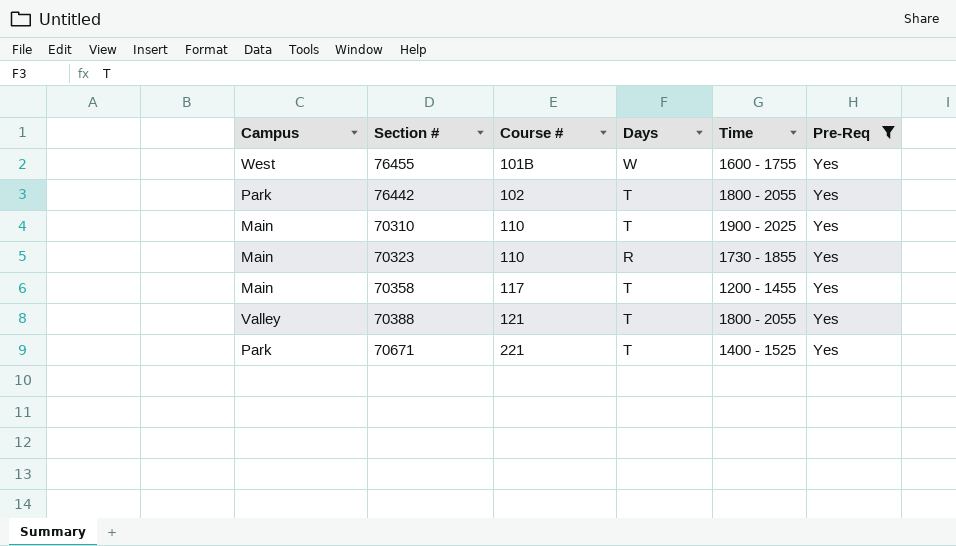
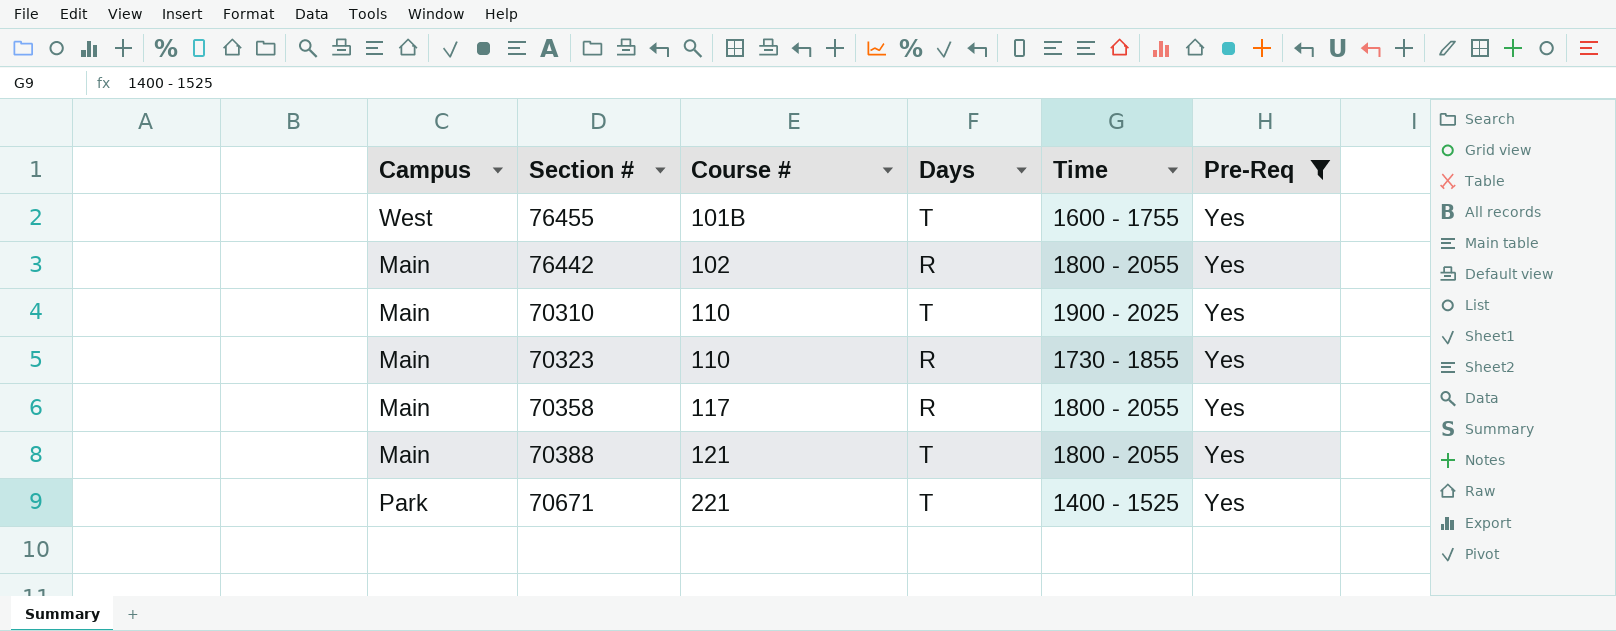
76455 | Days: W -> T
76442 | Campus: Park -> Main
76442 | Days: T -> R
70358 | Days: T -> R
70358 | Time: 1200 - 1455 -> 1800 - 2055
70388 | Campus: Valley -> Main

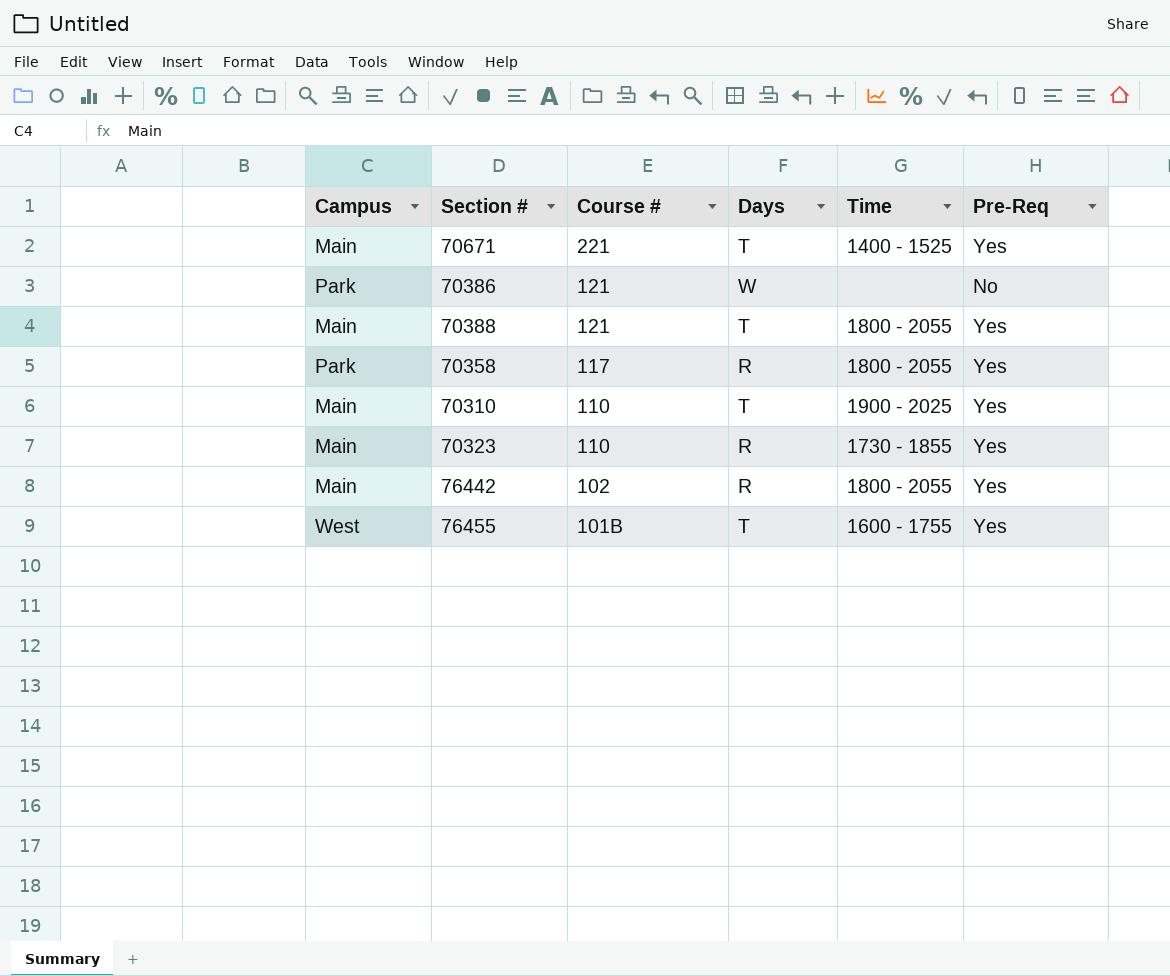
filter: Pre-Req = Yes -> none
row order: Course # ascending -> Course # descending
70671 | Campus: Park -> Main
70358 | Campus: Main -> Park

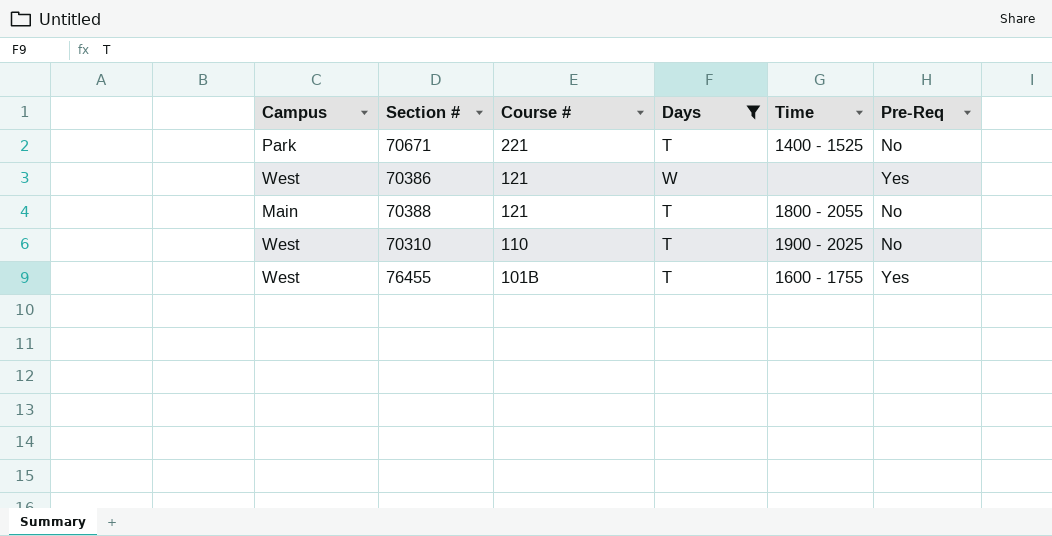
filter: none -> Days != R
70671 | Campus: Main -> Park
70671 | Pre-Req: Yes -> No
70386 | Campus: Park -> West
70386 | Pre-Req: No -> Yes
70388 | Pre-Req: Yes -> No
70310 | Campus: Main -> West
70310 | Pre-Req: Yes -> No

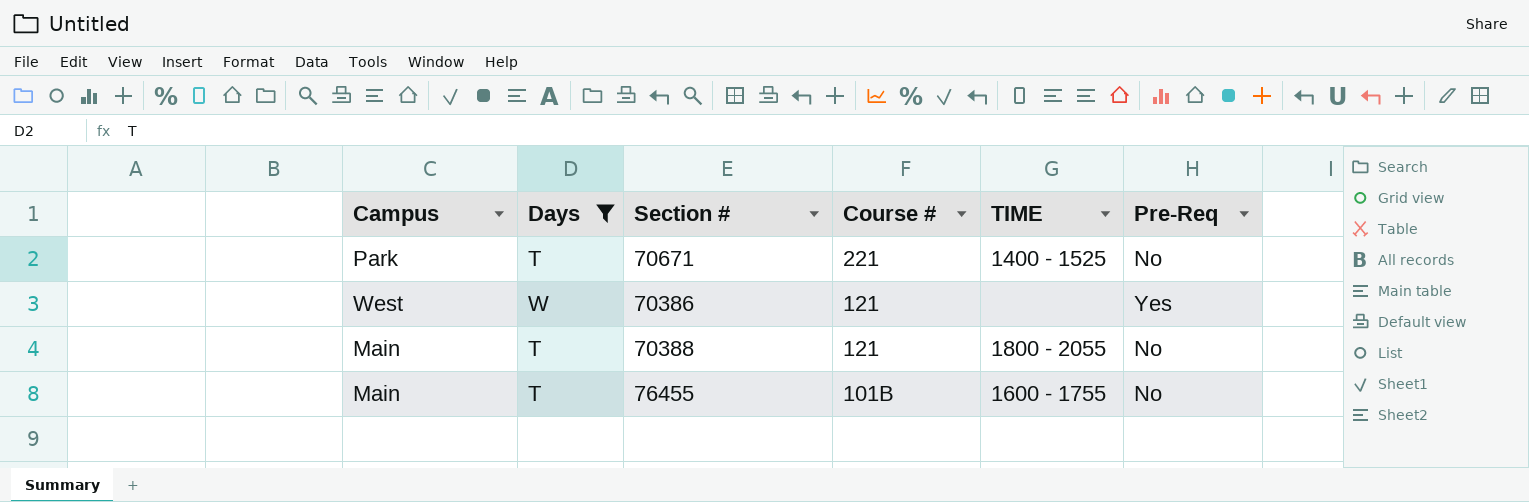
column Days | position: 4 -> 2
column name: Time -> TIME
row 70310: West | 110 | T | 1900 - 2025 | No -> none
76455 | Campus: West -> Main
76455 | Pre-Req: Yes -> No

